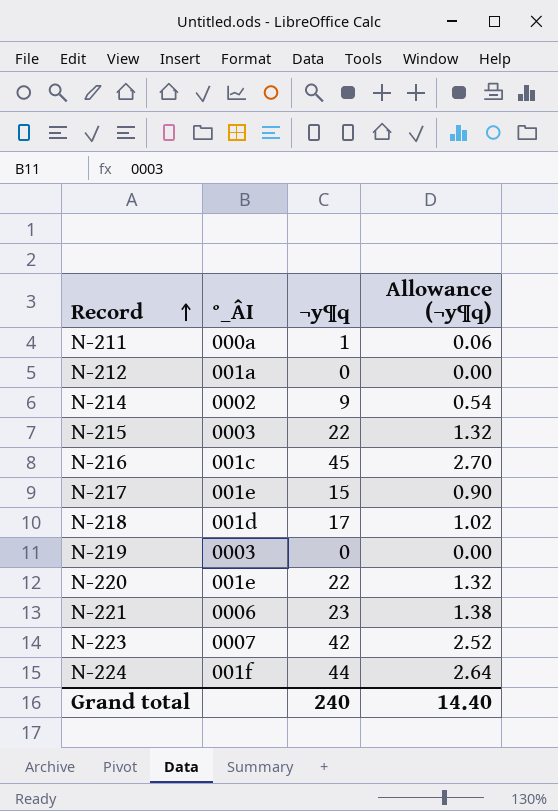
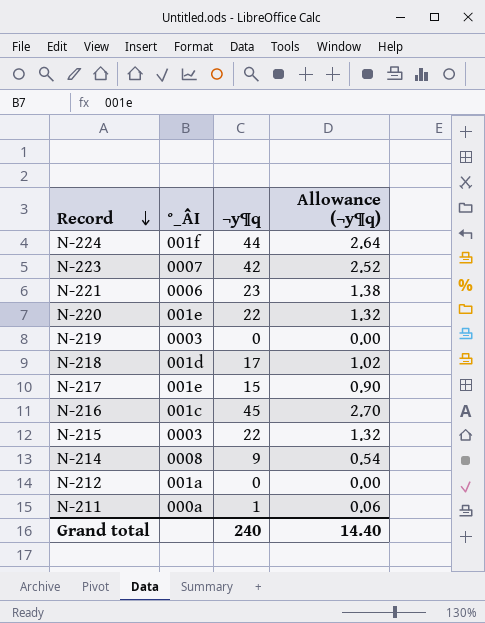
row order: Record ascending -> Record descending
N-214 | °_ÂI: 0002 -> 0008

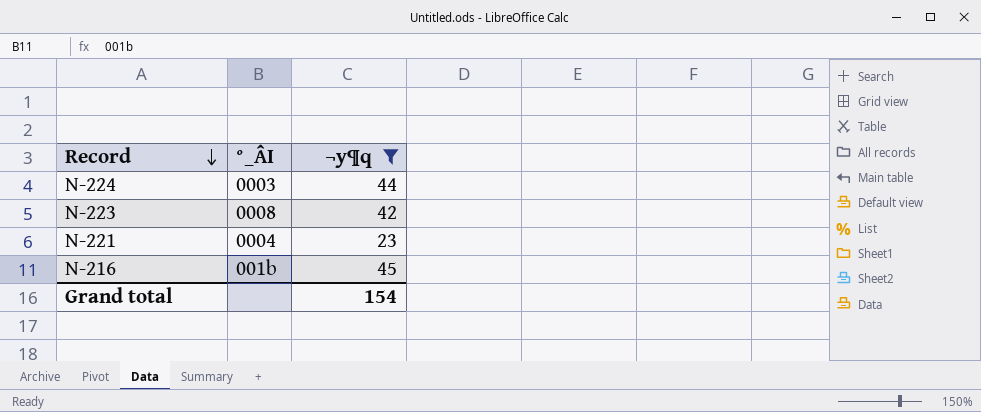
filter: none -> ¬y¶q >= 23
column Allowance (¬y¶q) | formula: [¬y¶q] * 0.06 -> none
N-224 | °_ÂI: 001f -> 0003
N-223 | °_ÂI: 0007 -> 0008
N-221 | °_ÂI: 0006 -> 0004
N-216 | °_ÂI: 001c -> 001b
Grand total | ¬y¶q: 240 -> 154

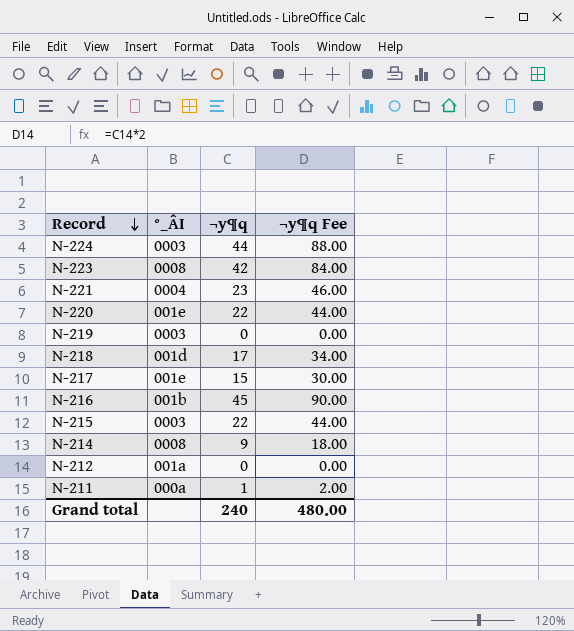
filter: ¬y¶q >= 23 -> none
column ¬y¶q Fee | formula: none -> [¬y¶q] * 2
Grand total | ¬y¶q: 154 -> 240

